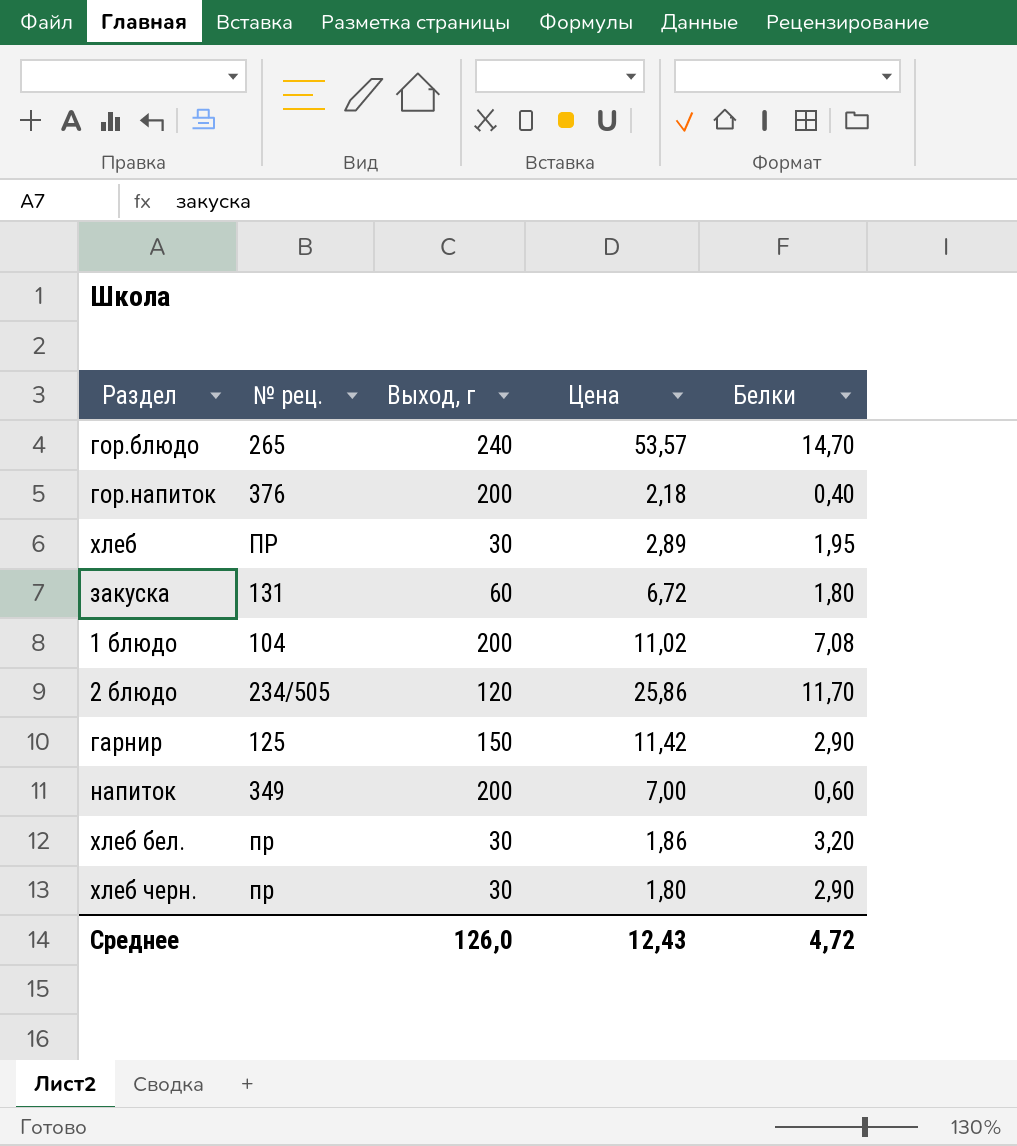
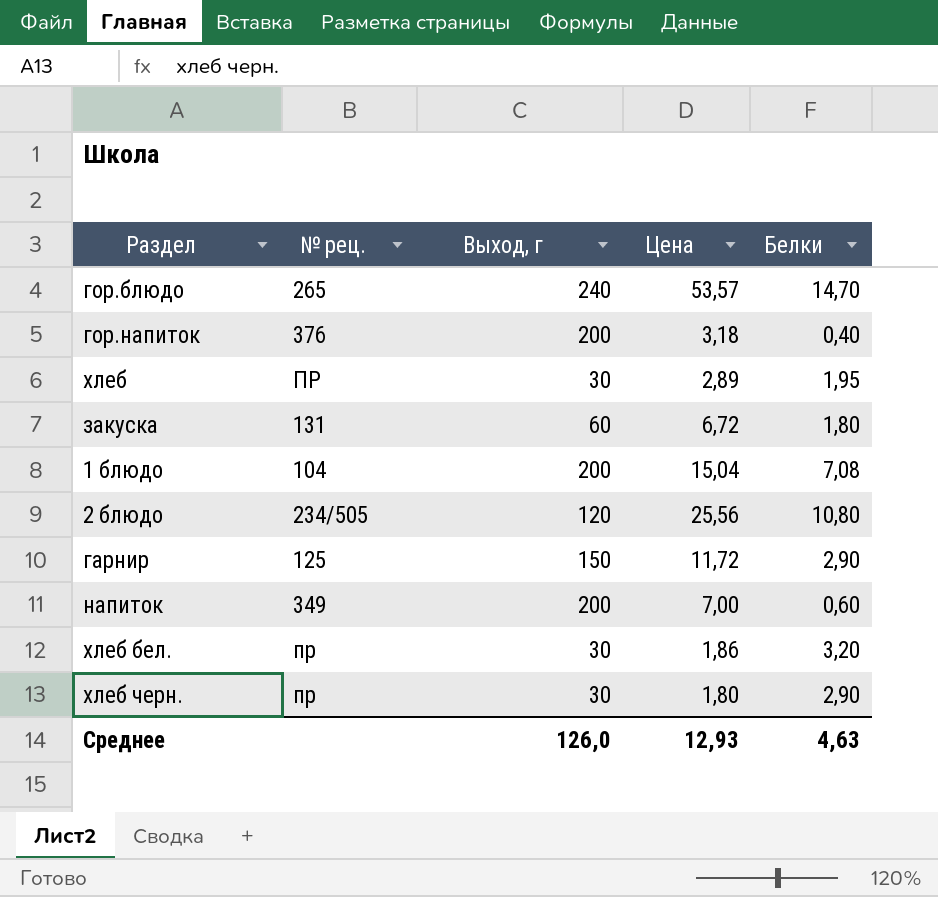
гор.напиток | Цена: 2,18 -> 3,18
1 блюдо | Цена: 11,02 -> 15,04
2 блюдо | Цена: 25,86 -> 25,56
2 блюдо | Белки: 11,70 -> 10,80
гарнир | Цена: 11,42 -> 11,72
Среднее | Цена: 12,43 -> 12,93
Среднее | Белки: 4,72 -> 4,63

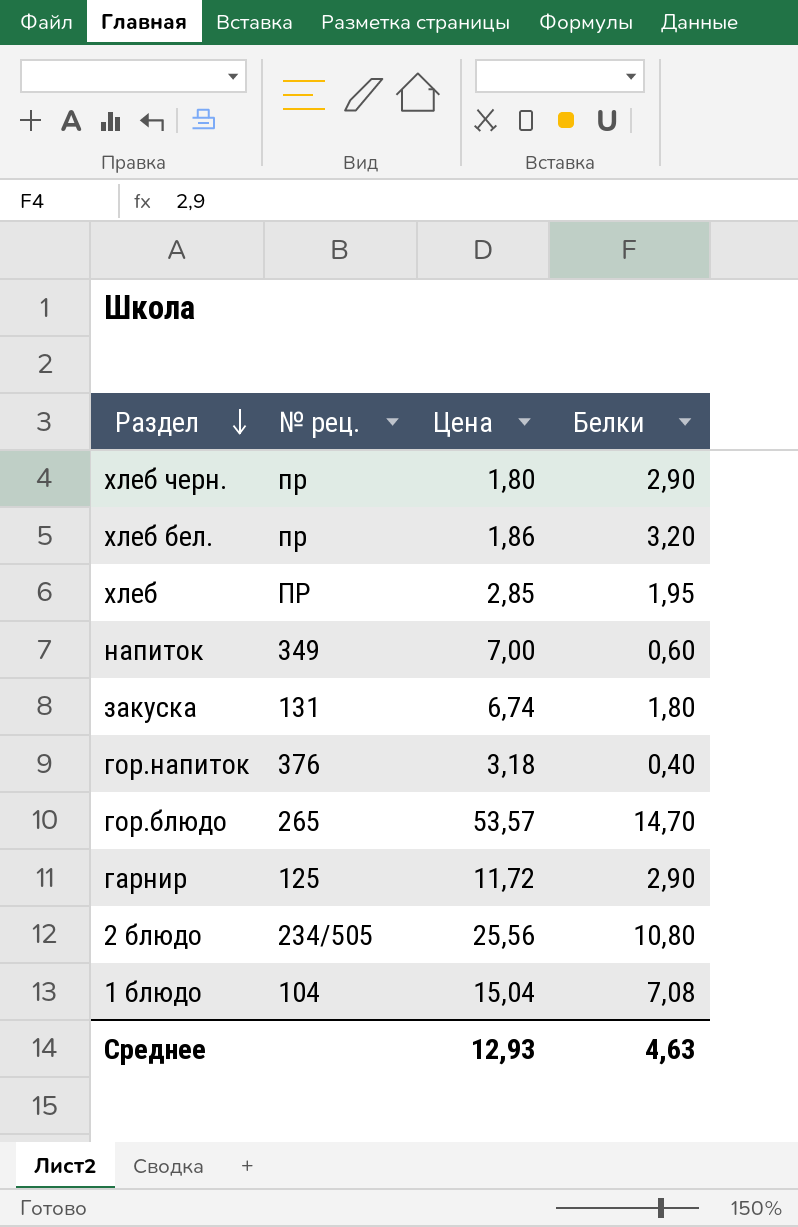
row order: none -> Раздел descending
column Выход, г | position: 3 -> none
хлеб | Цена: 2,89 -> 2,85
закуска | Цена: 6,72 -> 6,74

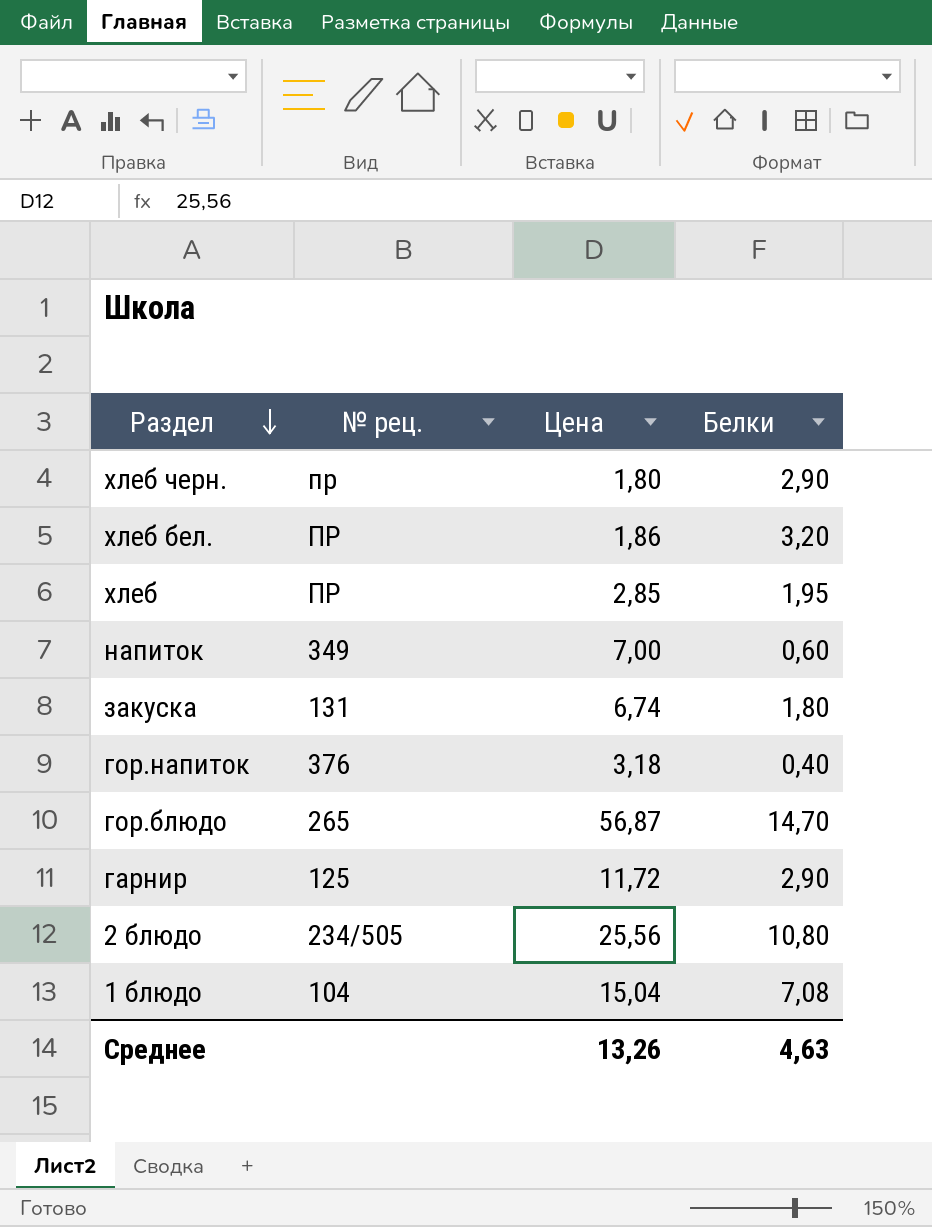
хлеб бел. | № рец.: пр -> ПР
гор.блюдо | Цена: 53,57 -> 56,87
Среднее | Цена: 12,93 -> 13,26

